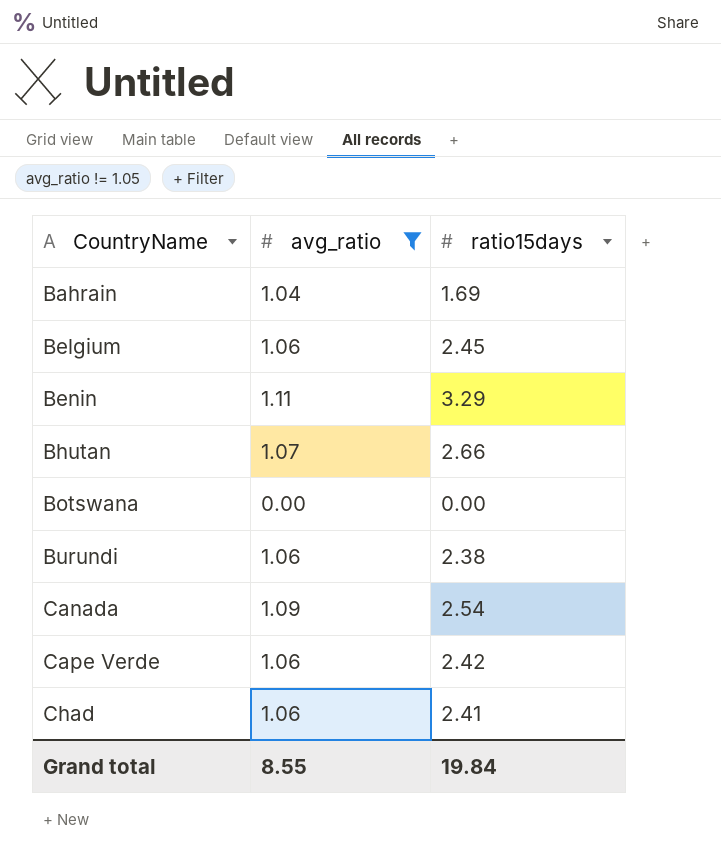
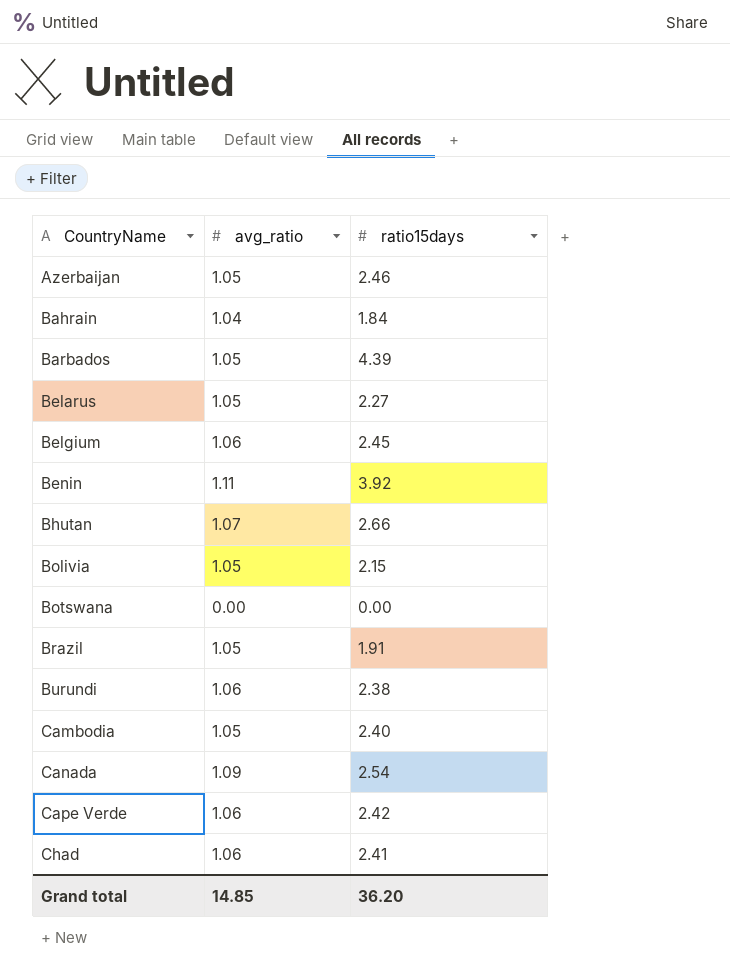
filter: avg_ratio != 1.05 -> none
Bahrain | ratio15days: 1.69 -> 1.84
Benin | ratio15days: 3.29 -> 3.92
Grand total | avg_ratio: 8.55 -> 14.85
Grand total | ratio15days: 19.84 -> 36.20

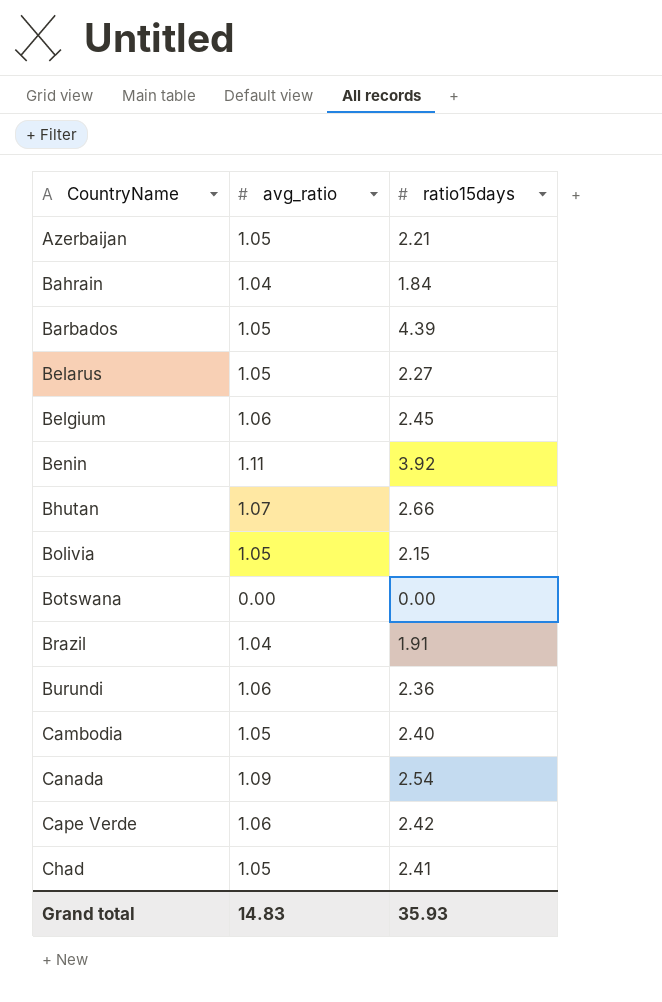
Azerbaijan | ratio15days: 2.46 -> 2.21
Brazil | avg_ratio: 1.05 -> 1.04
Burundi | ratio15days: 2.38 -> 2.36
Chad | avg_ratio: 1.06 -> 1.05
Grand total | avg_ratio: 14.85 -> 14.83
Grand total | ratio15days: 36.20 -> 35.93

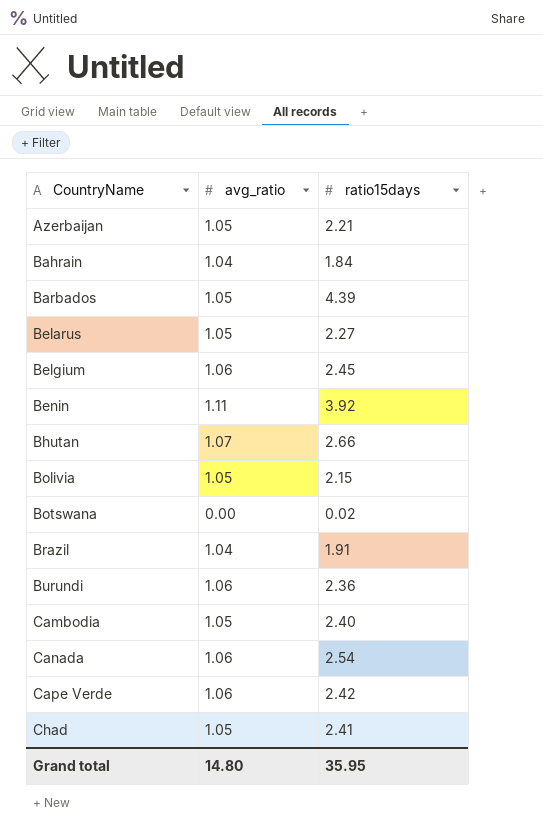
Botswana | ratio15days: 0.00 -> 0.02
Canada | avg_ratio: 1.09 -> 1.06
Grand total | avg_ratio: 14.83 -> 14.80
Grand total | ratio15days: 35.93 -> 35.95

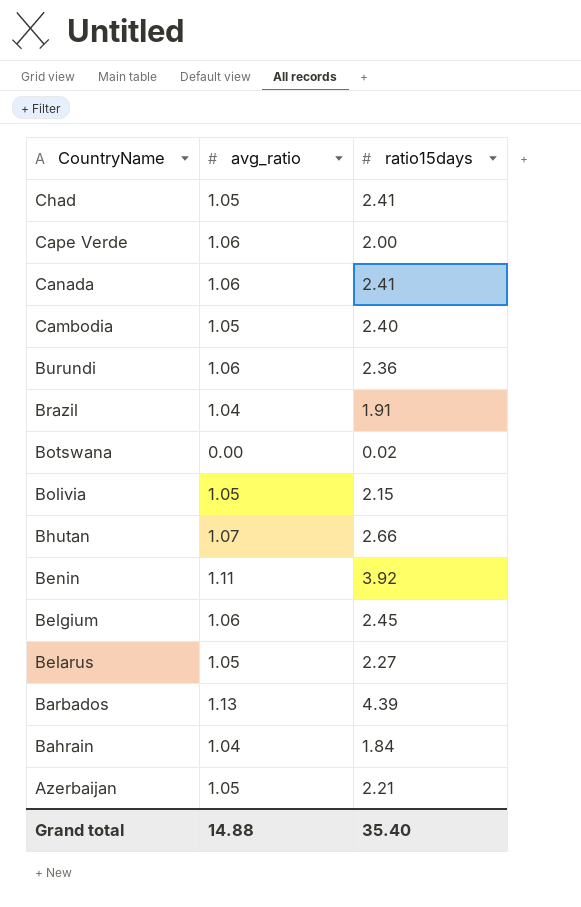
row order: CountryName ascending -> CountryName descending
Cape Verde | ratio15days: 2.42 -> 2.00
Canada | ratio15days: 2.54 -> 2.41
Barbados | avg_ratio: 1.05 -> 1.13
Grand total | avg_ratio: 14.80 -> 14.88
Grand total | ratio15days: 35.95 -> 35.40

